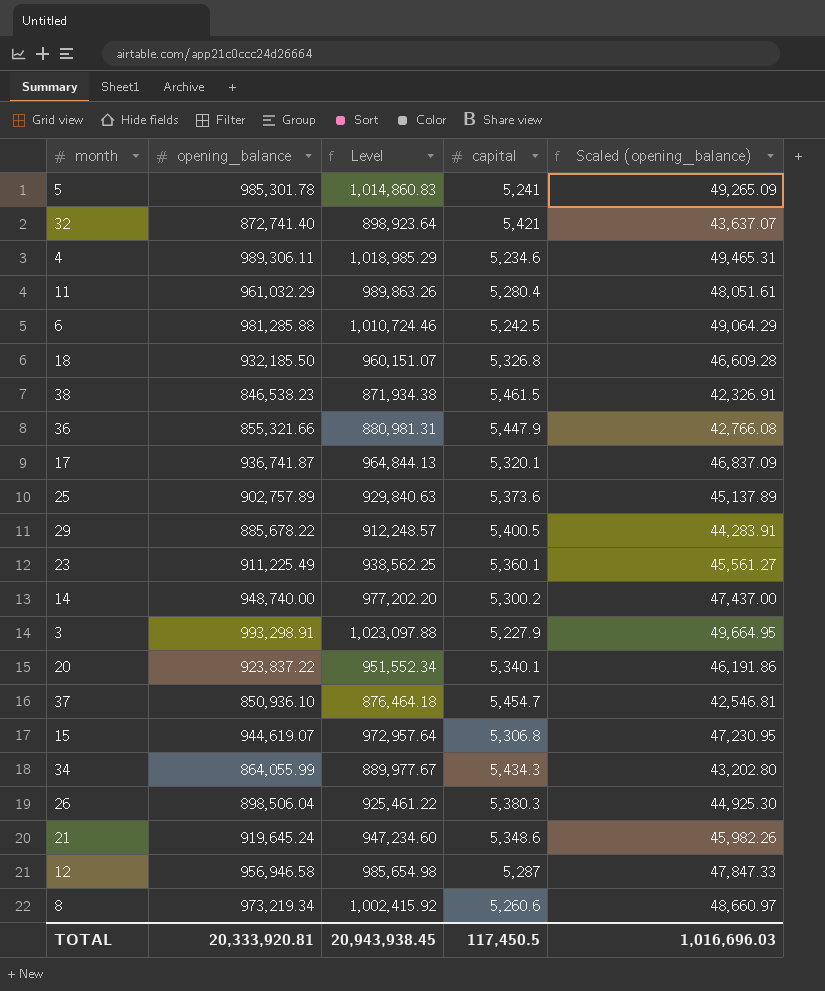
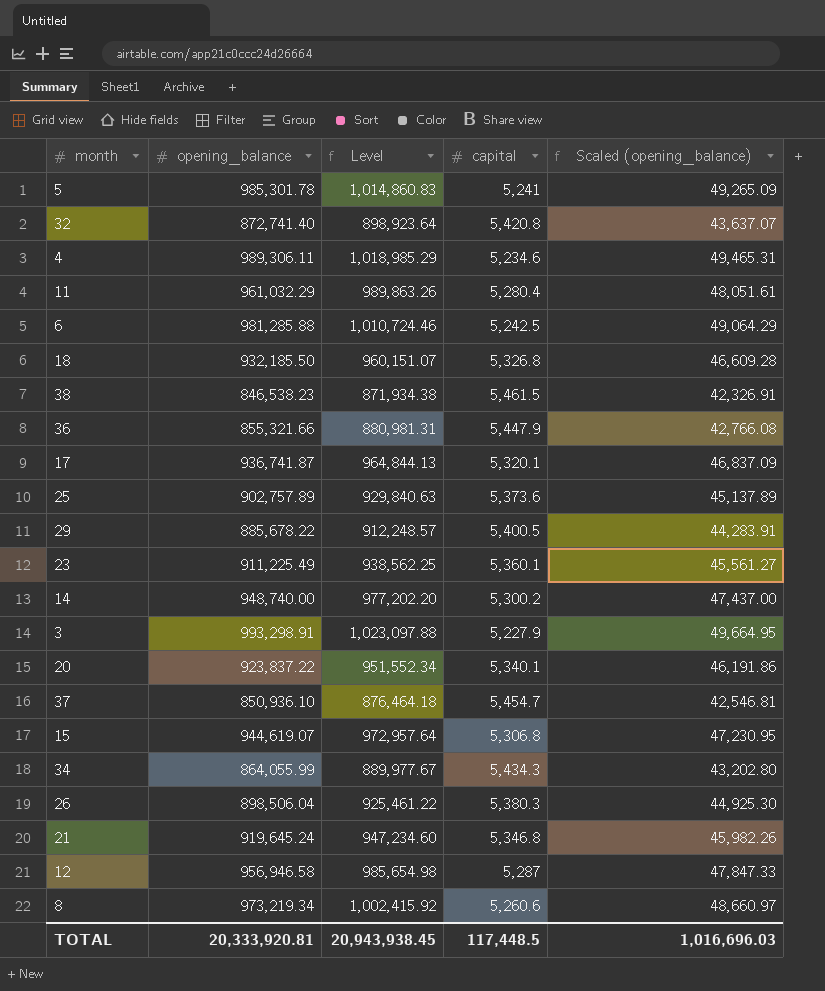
32 | capital: 5,421 -> 5,420.8
21 | capital: 5,348.6 -> 5,346.8
TOTAL | capital: 117,450.5 -> 117,448.5

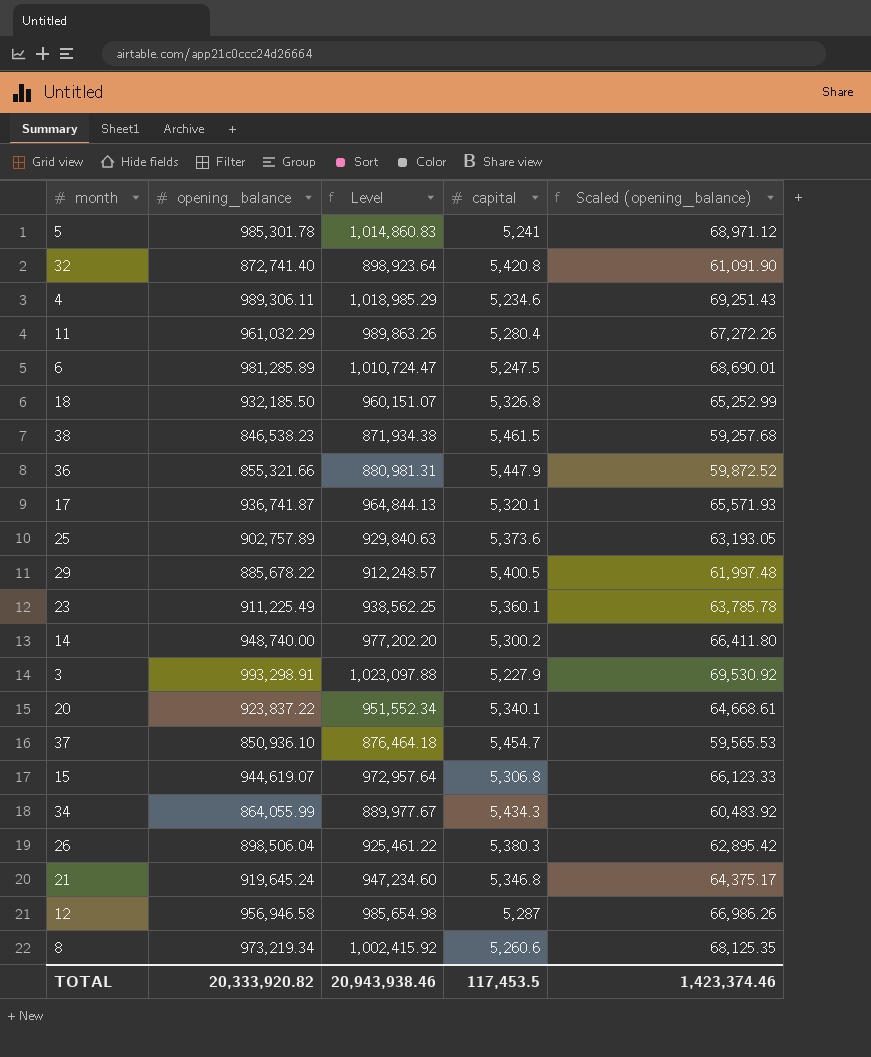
column Scaled (opening_balance) | formula: [opening_balance] * 0.05 -> [opening_balance] * 0.07
6 | opening_balance: 981,285.88 -> 981,285.89
6 | Level: 1,010,724.46 -> 1,010,724.47
6 | capital: 5,242.5 -> 5,247.5
TOTAL | opening_balance: 20,333,920.81 -> 20,333,920.82
TOTAL | Level: 20,943,938.45 -> 20,943,938.46
TOTAL | capital: 117,448.5 -> 117,453.5
TOTAL | Scaled (opening_balance): 1,016,696.03 -> 1,423,374.46

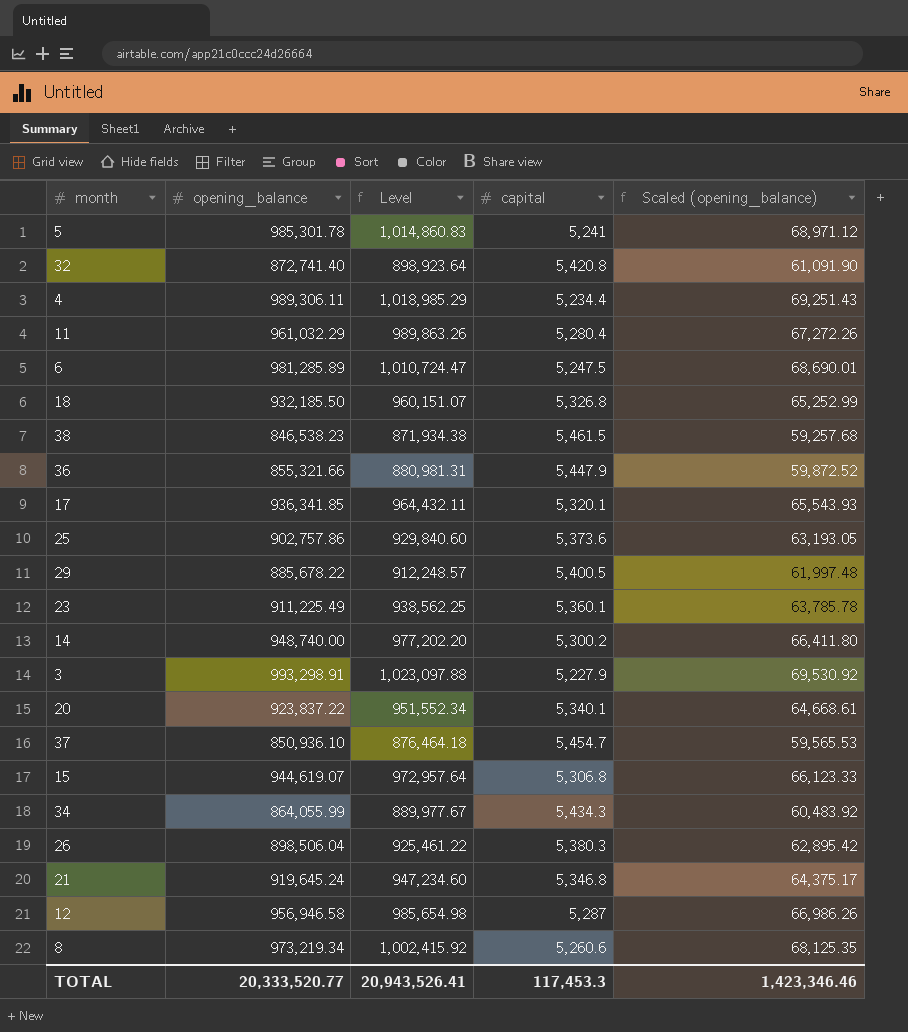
4 | capital: 5,234.6 -> 5,234.4
17 | opening_balance: 936,741.87 -> 936,341.85
17 | Level: 964,844.13 -> 964,432.11
17 | Scaled (opening_balance): 65,571.93 -> 65,543.93
25 | opening_balance: 902,757.89 -> 902,757.86
25 | Level: 929,840.63 -> 929,840.60
TOTAL | opening_balance: 20,333,920.82 -> 20,333,520.77
TOTAL | Level: 20,943,938.46 -> 20,943,526.41
TOTAL | capital: 117,453.5 -> 117,453.3
TOTAL | Scaled (opening_balance): 1,423,374.46 -> 1,423,346.46

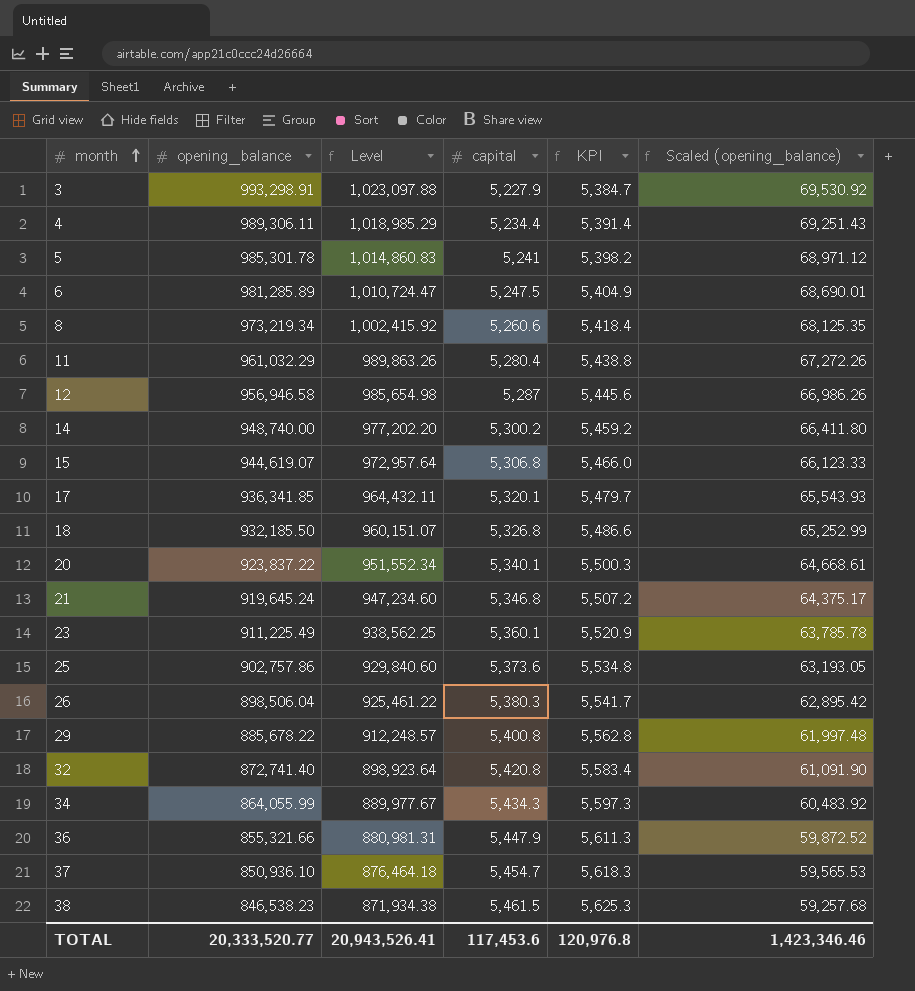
row order: none -> month ascending
column KPI | formula: none -> [capital] * 1.03
29 | capital: 5,400.5 -> 5,400.8
TOTAL | capital: 117,453.3 -> 117,453.6

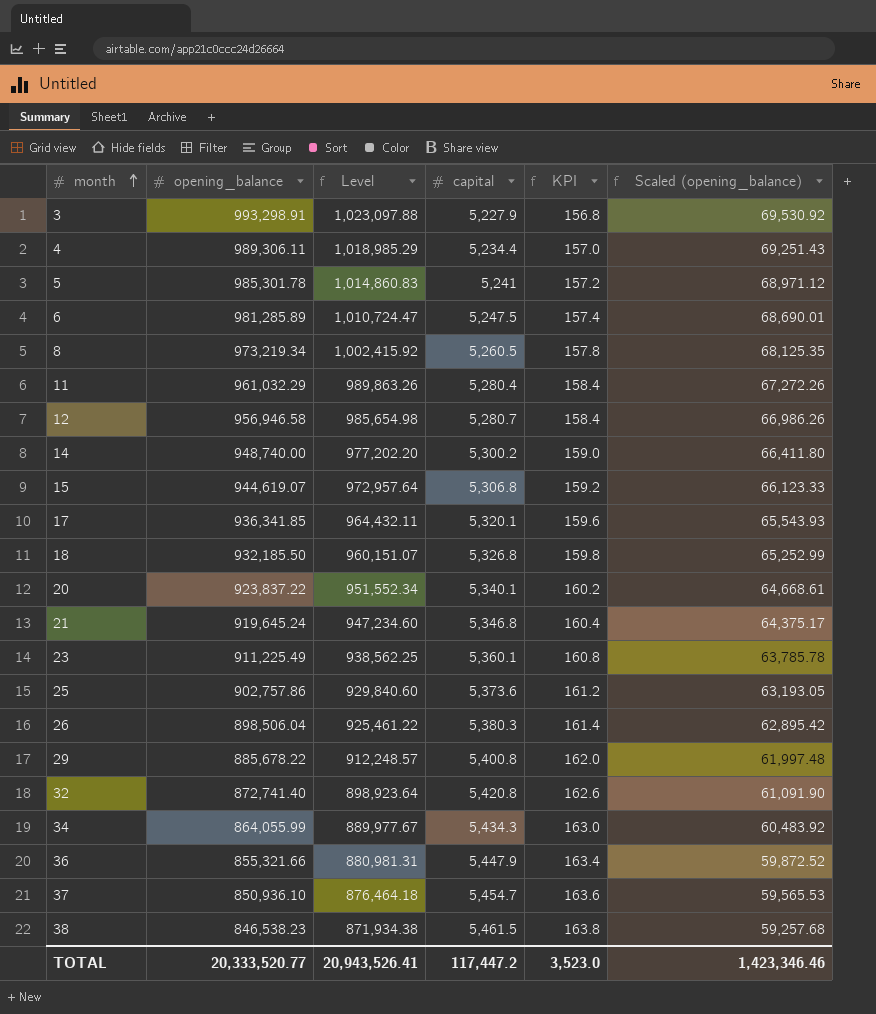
column KPI | formula: [capital] * 1.03 -> [capital] * 0.03
8 | capital: 5,260.6 -> 5,260.5
12 | capital: 5,287 -> 5,280.7
TOTAL | capital: 117,453.6 -> 117,447.2
TOTAL | KPI: 120,976.8 -> 3,523.0

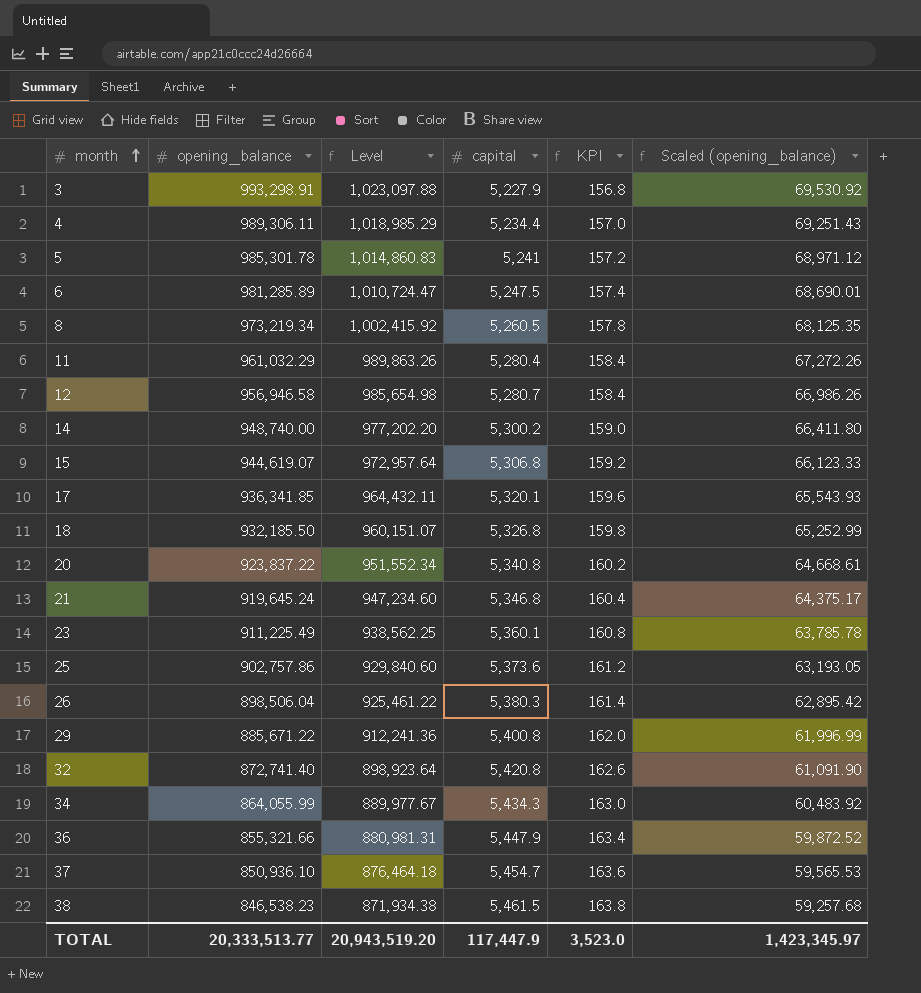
20 | capital: 5,340.1 -> 5,340.8
29 | opening_balance: 885,678.22 -> 885,671.22
29 | Level: 912,248.57 -> 912,241.36
29 | Scaled (opening_balance): 61,997.48 -> 61,996.99
TOTAL | opening_balance: 20,333,520.77 -> 20,333,513.77
TOTAL | Level: 20,943,526.41 -> 20,943,519.20
TOTAL | capital: 117,447.2 -> 117,447.9
TOTAL | Scaled (opening_balance): 1,423,346.46 -> 1,423,345.97

